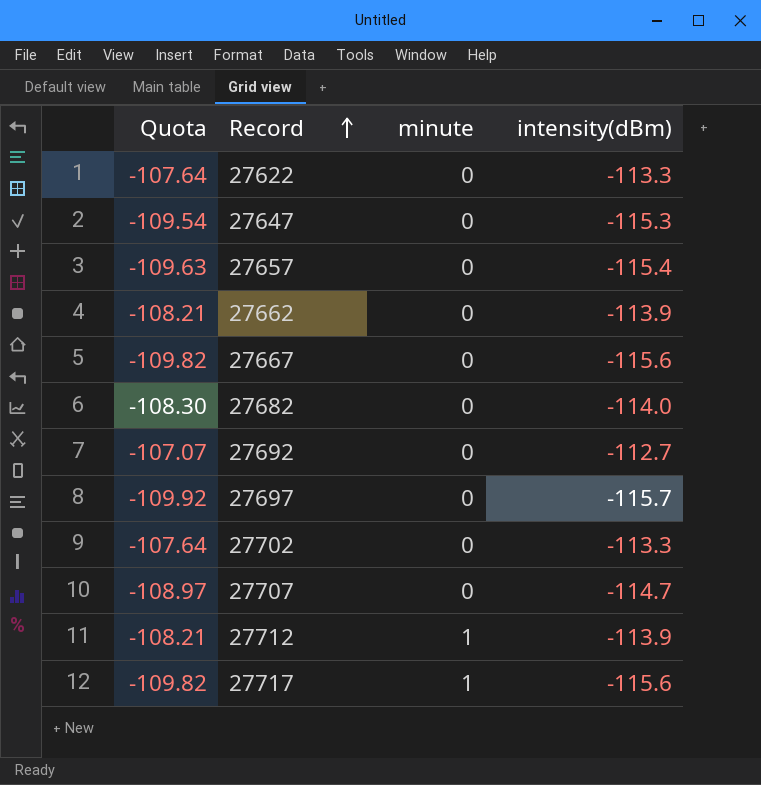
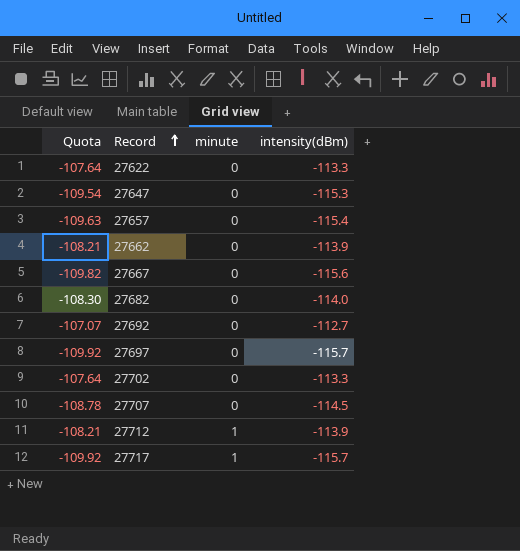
27707 | Quota: -108.97 -> -108.78
27707 | intensity(dBm): -114.7 -> -114.5
27717 | Quota: -109.82 -> -109.92
27717 | intensity(dBm): -115.6 -> -115.7

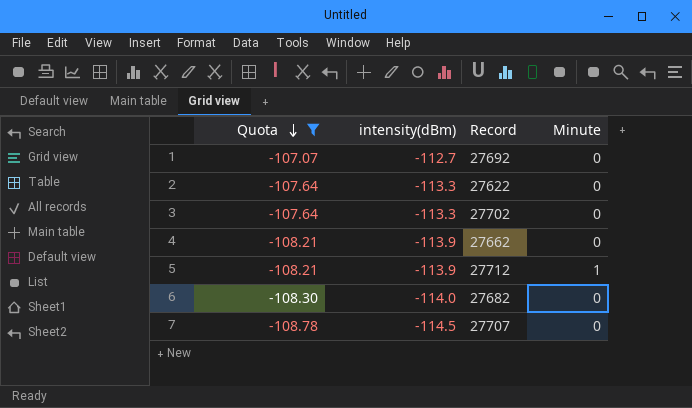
filter: none -> Quota >= -108.78
row order: Record ascending -> Quota descending
column intensity(dBm) | position: 4 -> 2
column name: minute -> Minute

